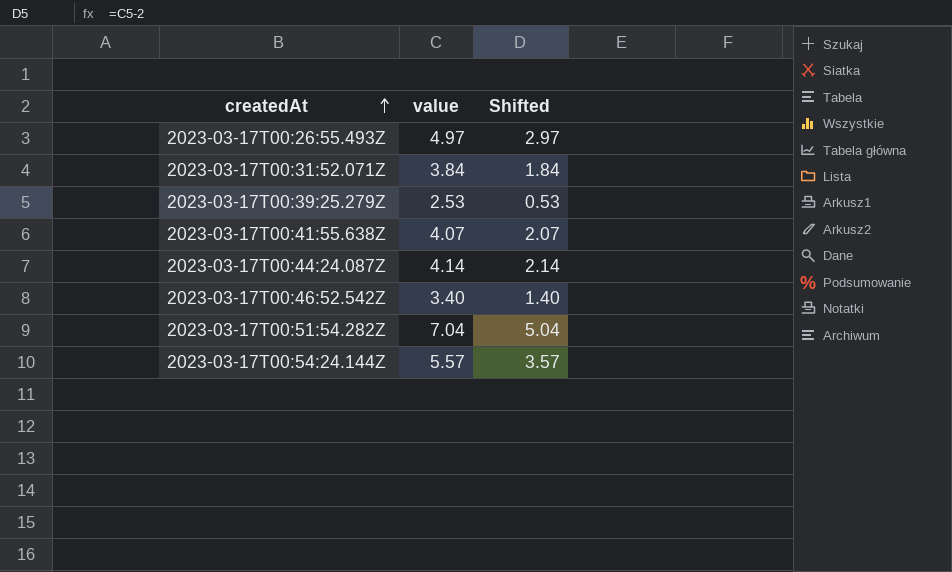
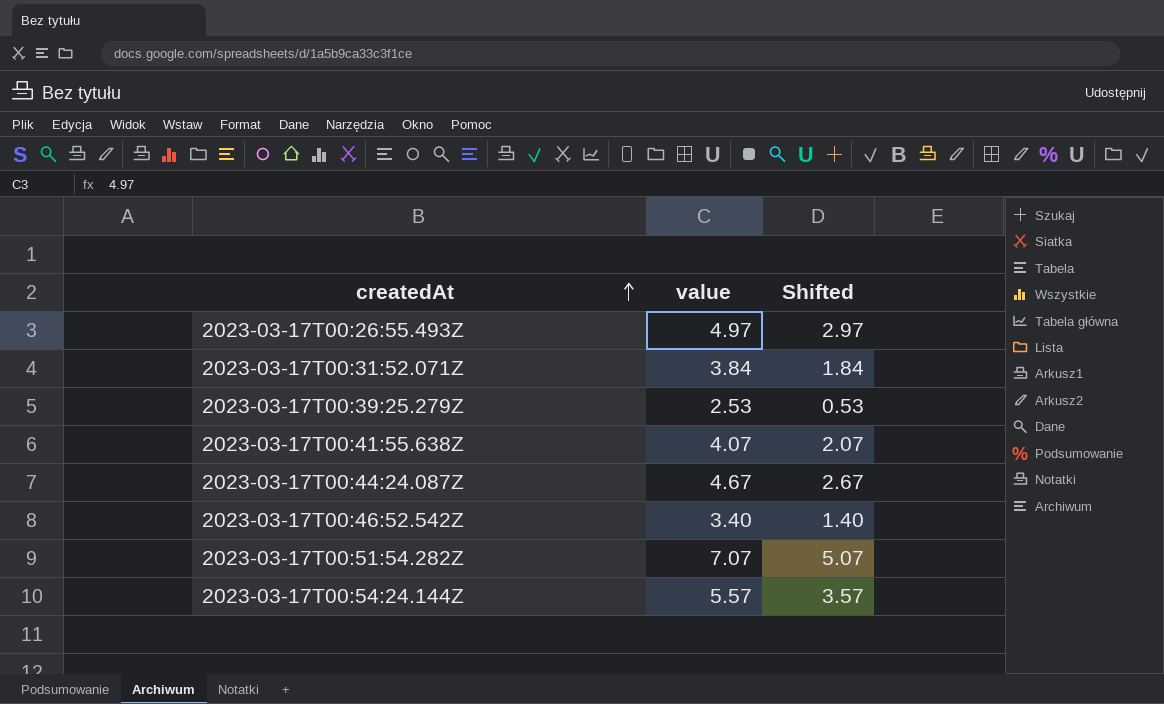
2023-03-17T00:44:24.087Z | value: 4.14 -> 4.67
2023-03-17T00:44:24.087Z | Shifted: 2.14 -> 2.67
2023-03-17T00:51:54.282Z | value: 7.04 -> 7.07
2023-03-17T00:51:54.282Z | Shifted: 5.04 -> 5.07

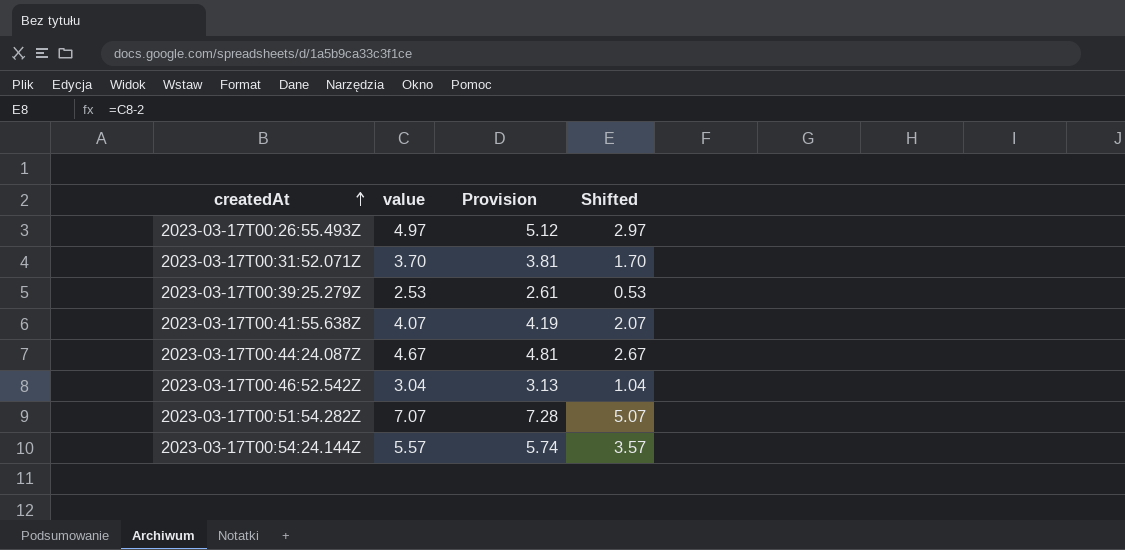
column Provision | formula: none -> [value] * 1.03
2023-03-17T00:31:52.071Z | value: 3.84 -> 3.70
2023-03-17T00:31:52.071Z | Shifted: 1.84 -> 1.70
2023-03-17T00:46:52.542Z | value: 3.40 -> 3.04
2023-03-17T00:46:52.542Z | Shifted: 1.40 -> 1.04

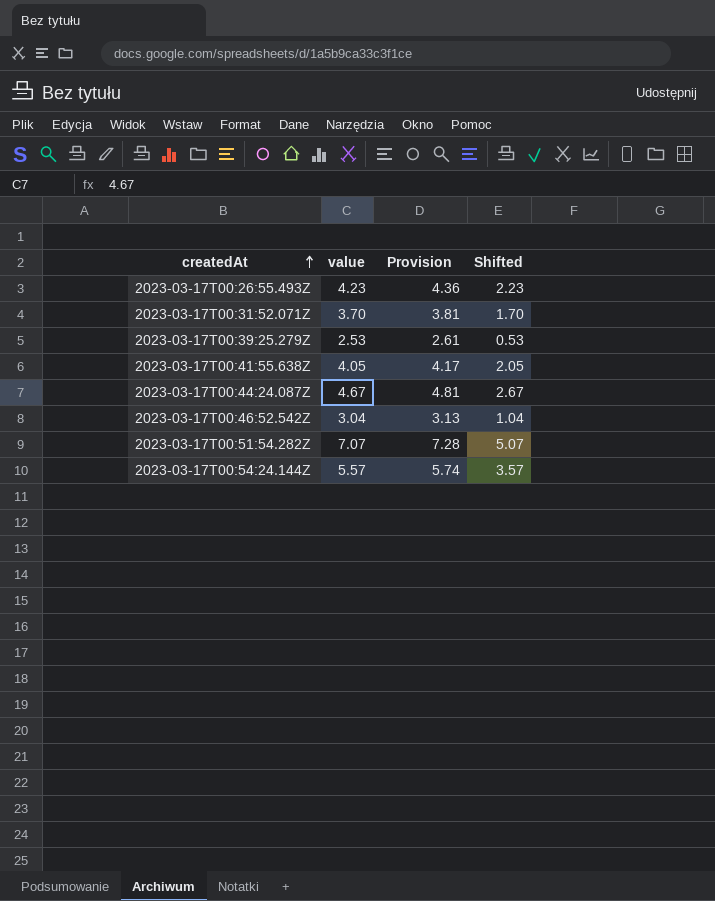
2023-03-17T00:26:55.493Z | value: 4.97 -> 4.23
2023-03-17T00:26:55.493Z | Provision: 5.12 -> 4.36
2023-03-17T00:26:55.493Z | Shifted: 2.97 -> 2.23
2023-03-17T00:41:55.638Z | value: 4.07 -> 4.05
2023-03-17T00:41:55.638Z | Provision: 4.19 -> 4.17
2023-03-17T00:41:55.638Z | Shifted: 2.07 -> 2.05

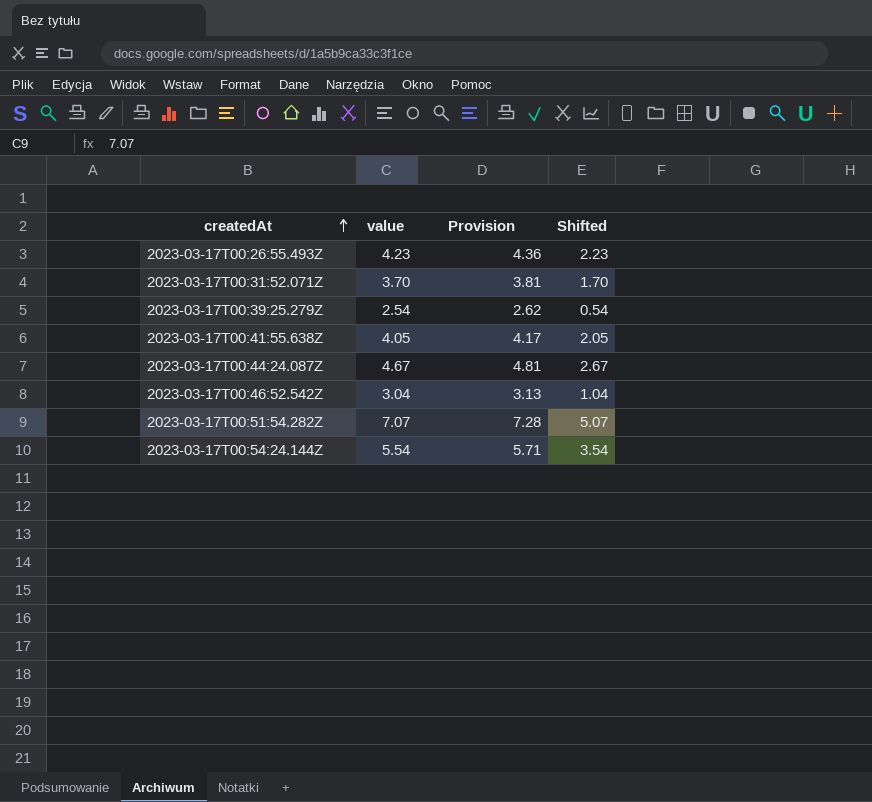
2023-03-17T00:39:25.279Z | value: 2.53 -> 2.54
2023-03-17T00:39:25.279Z | Provision: 2.61 -> 2.62
2023-03-17T00:39:25.279Z | Shifted: 0.53 -> 0.54
2023-03-17T00:54:24.144Z | value: 5.57 -> 5.54
2023-03-17T00:54:24.144Z | Provision: 5.74 -> 5.71
2023-03-17T00:54:24.144Z | Shifted: 3.57 -> 3.54

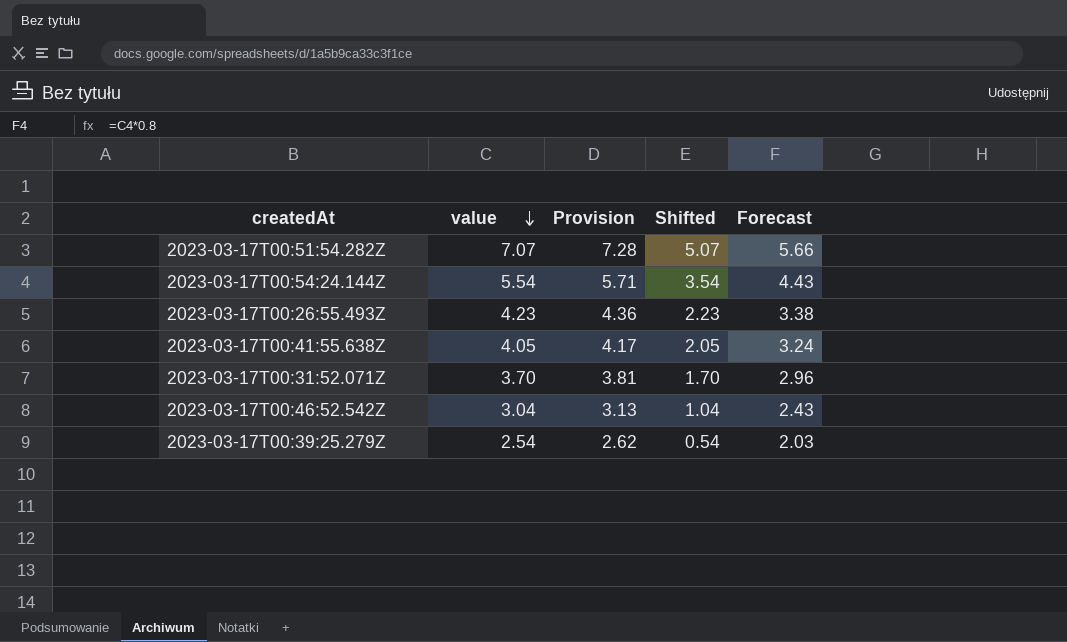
row order: createdAt ascending -> value descending
column Forecast | formula: none -> [value] * 0.8
row 2023-03-17T00:44:24.087Z: 4.67 | 4.81 | 2.67 -> none

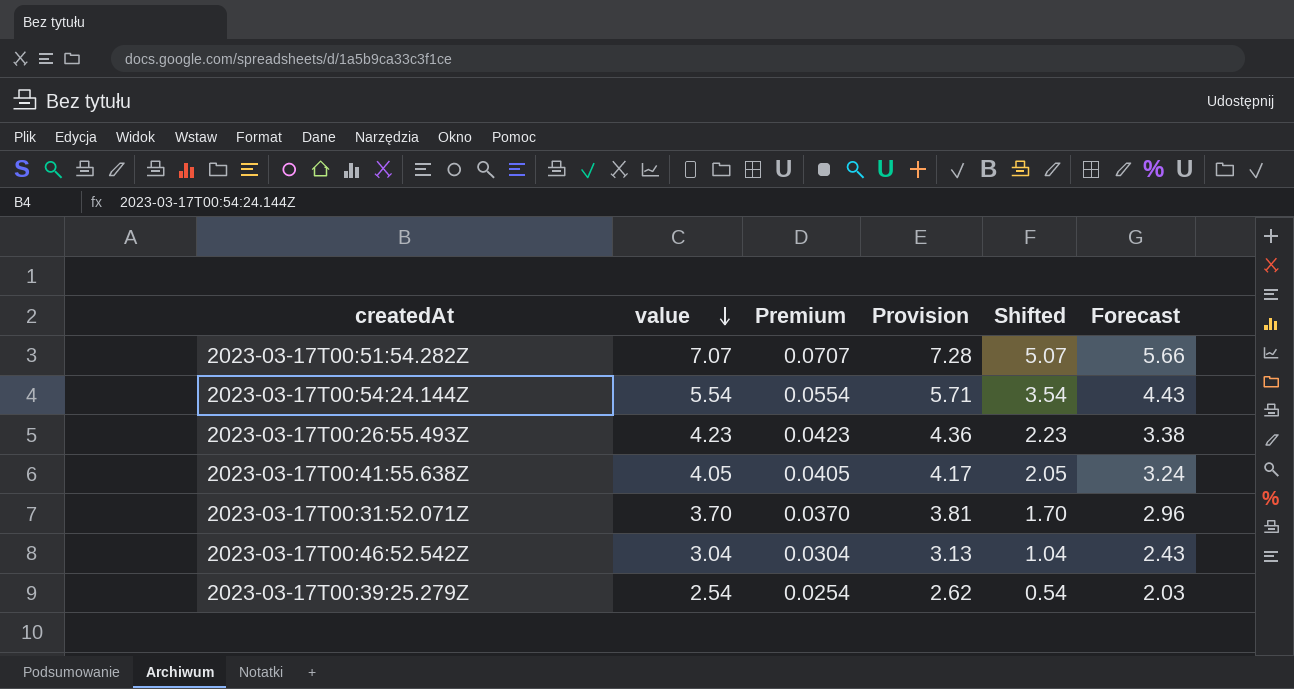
column Premium | formula: none -> [value] * 0.01

